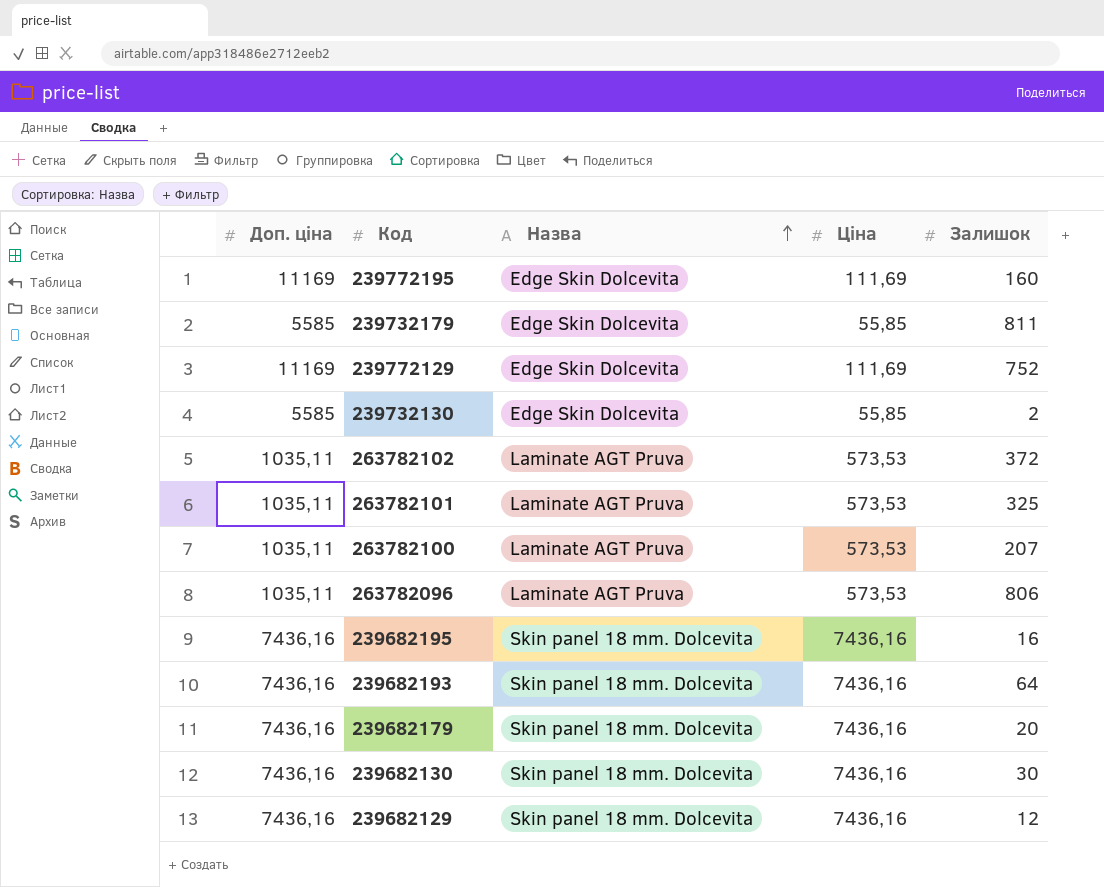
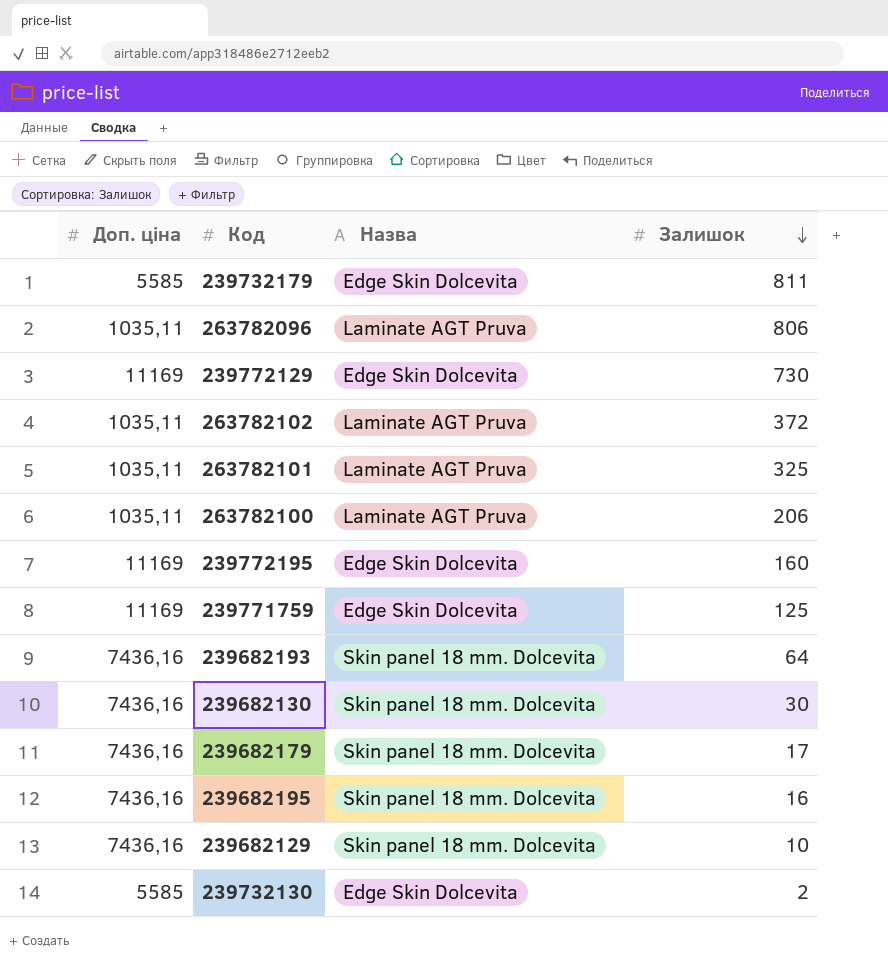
row order: Назва ascending -> Залишок descending
column Ціна | position: 4 -> none
239772129 | Залишок: 752 -> 730
263782100 | Залишок: 207 -> 206
row 239771759: none -> 11169 | Edge Skin Dolcevita | 125
239682179 | Залишок: 20 -> 17
239682129 | Залишок: 12 -> 10

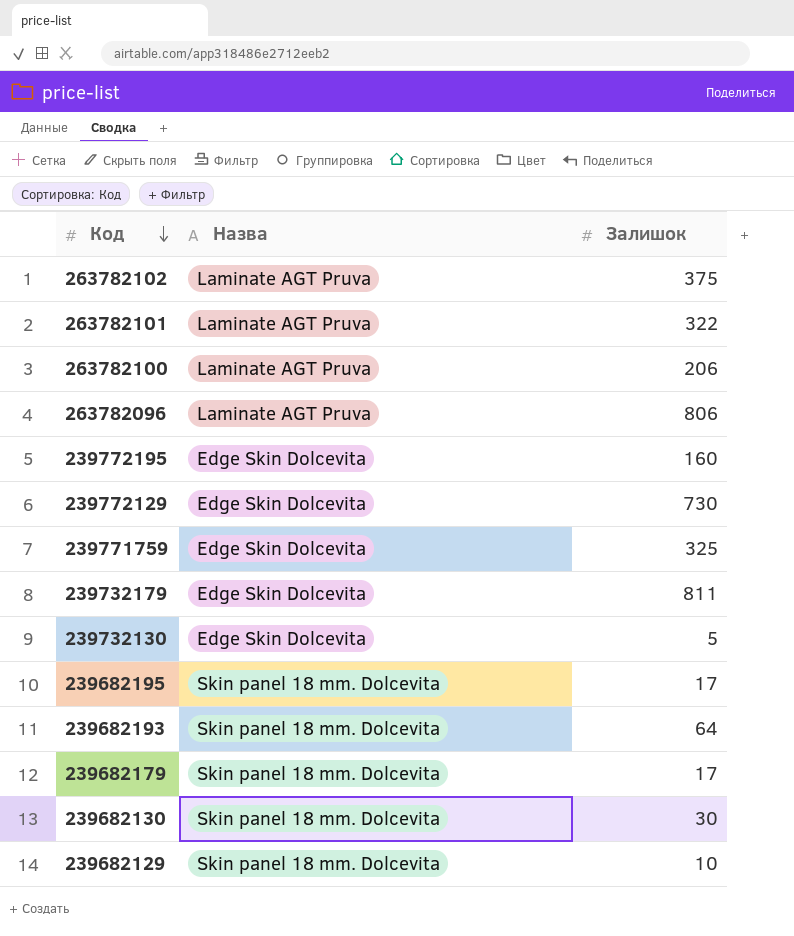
row order: Залишок descending -> Код descending
column Доп. ціна | position: 1 -> none
263782102 | Залишок: 372 -> 375
263782101 | Залишок: 325 -> 322
239771759 | Залишок: 125 -> 325
239732130 | Залишок: 2 -> 5
239682195 | Залишок: 16 -> 17

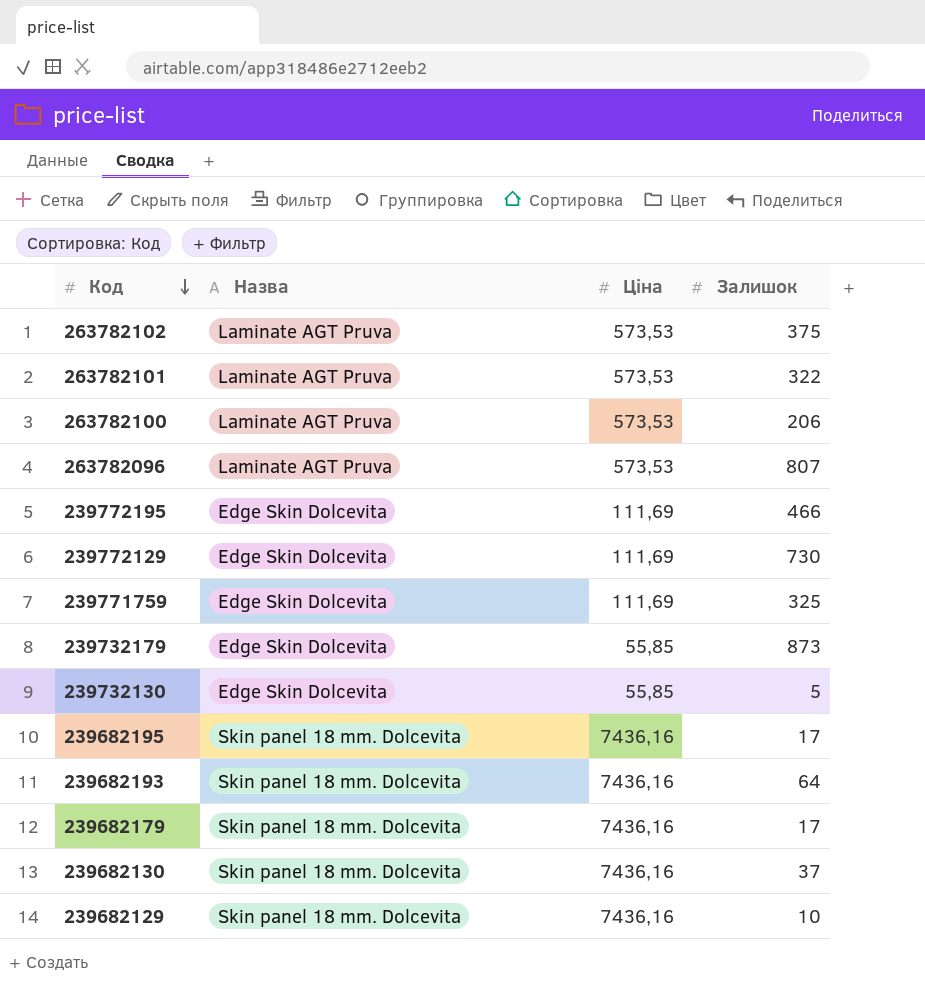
column Ціна | position: none -> 3
263782096 | Залишок: 806 -> 807
239772195 | Залишок: 160 -> 466
239732179 | Залишок: 811 -> 873
239682130 | Залишок: 30 -> 37

